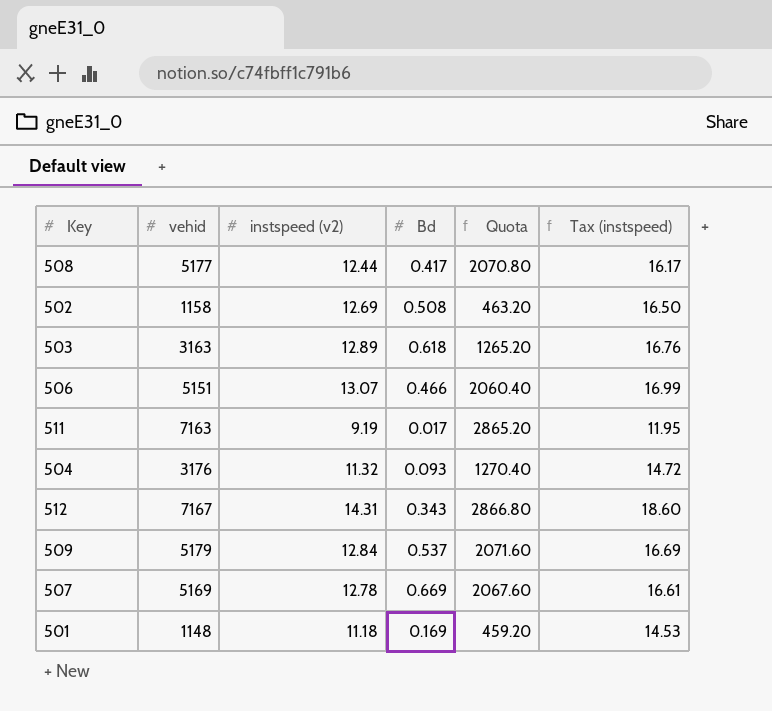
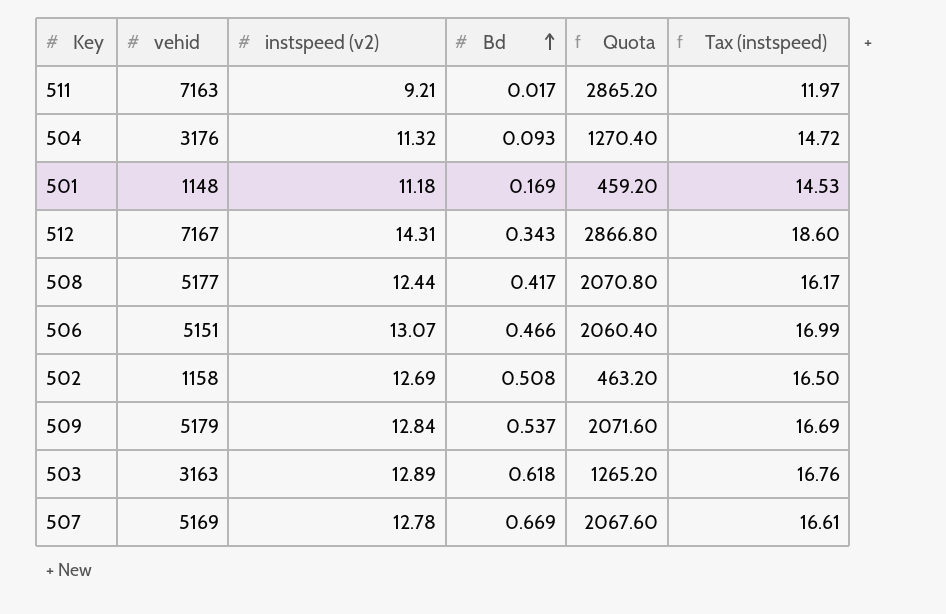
row order: none -> Bd ascending
511 | instspeed (v2): 9.19 -> 9.21
511 | Tax (instspeed): 11.95 -> 11.97

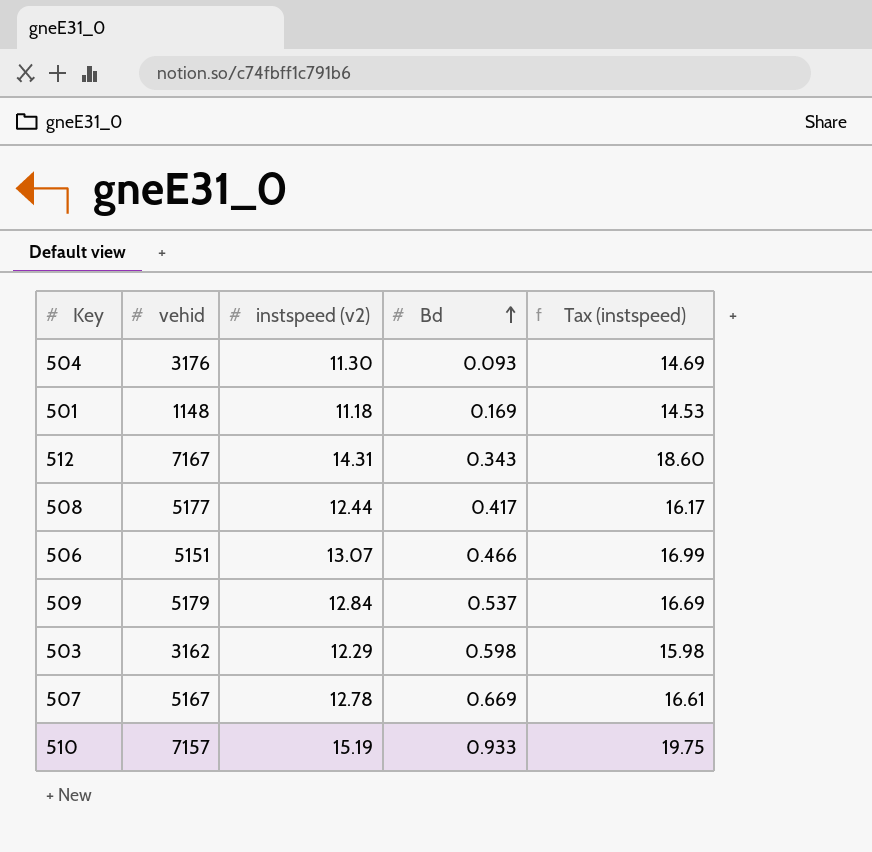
column Quota | formula: [vehid] * 0.4 -> none
row 511: 7163 | 9.21 | 0.017 | 2865.20 | 11.97 -> none
row 502: 1158 | 12.69 | 0.508 | 463.20 | 16.50 -> none
504 | instspeed (v2): 11.32 -> 11.30
504 | Tax (instspeed): 14.72 -> 14.69
503 | vehid: 3163 -> 3162
503 | instspeed (v2): 12.89 -> 12.29
503 | Bd: 0.618 -> 0.598
503 | Tax (instspeed): 16.76 -> 15.98
507 | vehid: 5169 -> 5167
row 510: none -> 7157 | 15.19 | 0.933 | 19.75

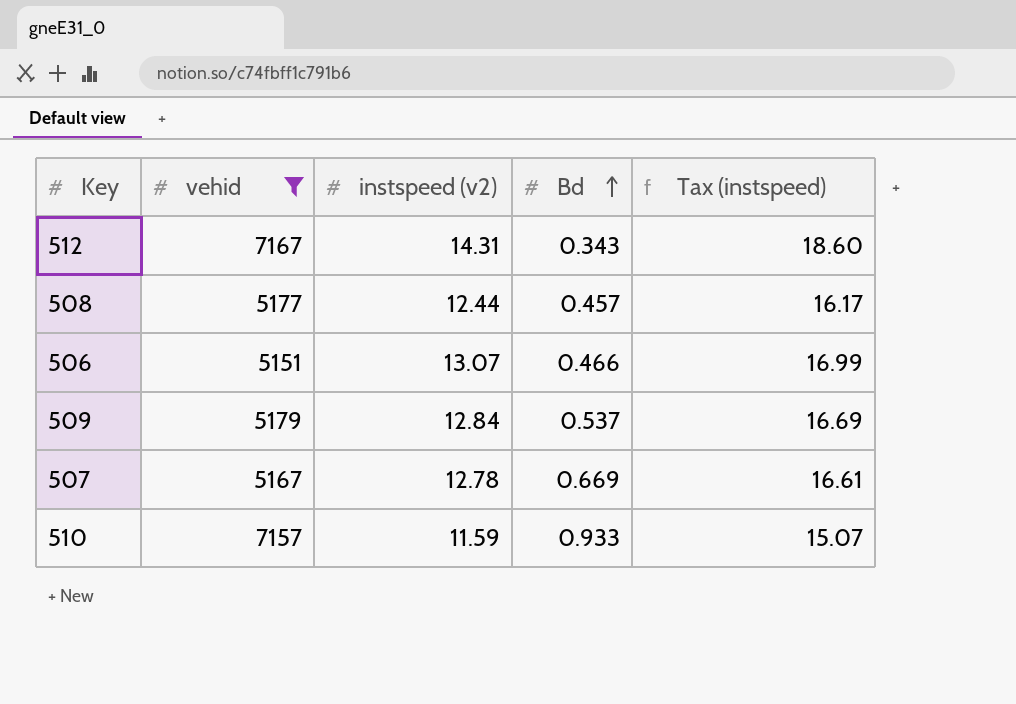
filter: none -> vehid >= 5151
508 | Bd: 0.417 -> 0.457
510 | instspeed (v2): 15.19 -> 11.59
510 | Tax (instspeed): 19.75 -> 15.07

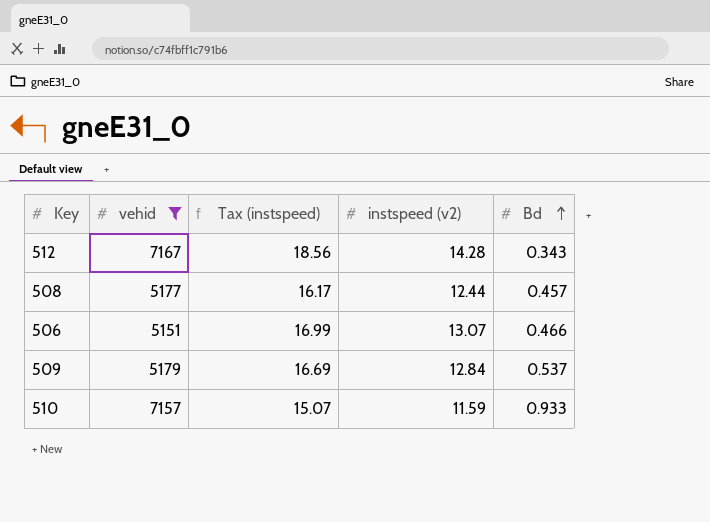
column Tax (instspeed) | position: 5 -> 3
row 507: 5167 | 12.78 | 0.669 | 16.61 -> none
512 | Tax (instspeed): 18.60 -> 18.56
512 | instspeed (v2): 14.31 -> 14.28

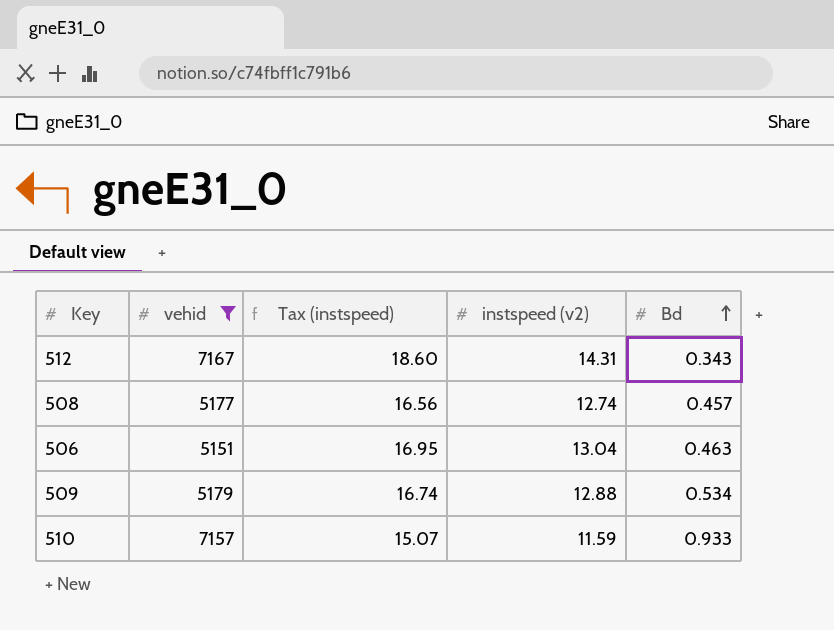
512 | Tax (instspeed): 18.56 -> 18.60
512 | instspeed (v2): 14.28 -> 14.31
508 | Tax (instspeed): 16.17 -> 16.56
508 | instspeed (v2): 12.44 -> 12.74
506 | Tax (instspeed): 16.99 -> 16.95
506 | instspeed (v2): 13.07 -> 13.04
506 | Bd: 0.466 -> 0.463
509 | Tax (instspeed): 16.69 -> 16.74
509 | instspeed (v2): 12.84 -> 12.88
509 | Bd: 0.537 -> 0.534

